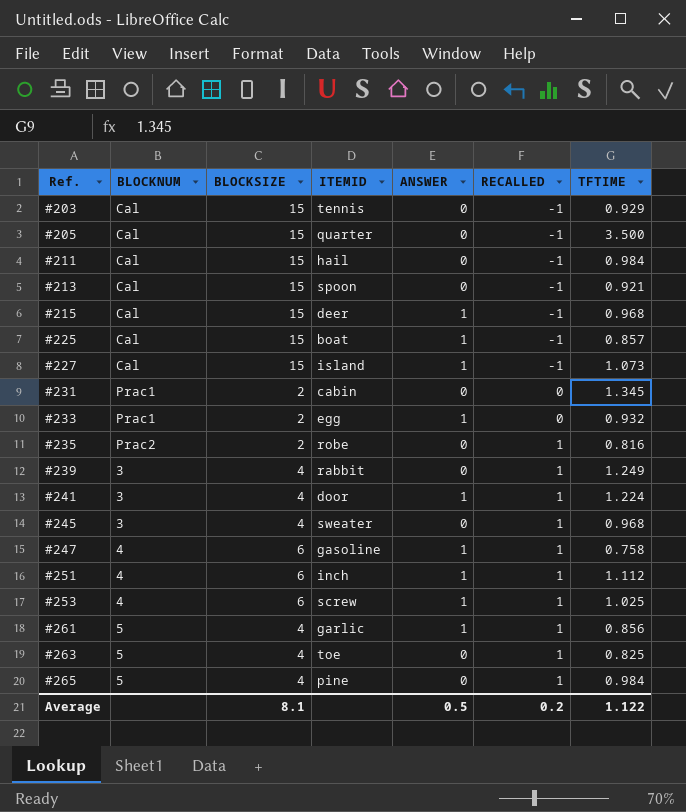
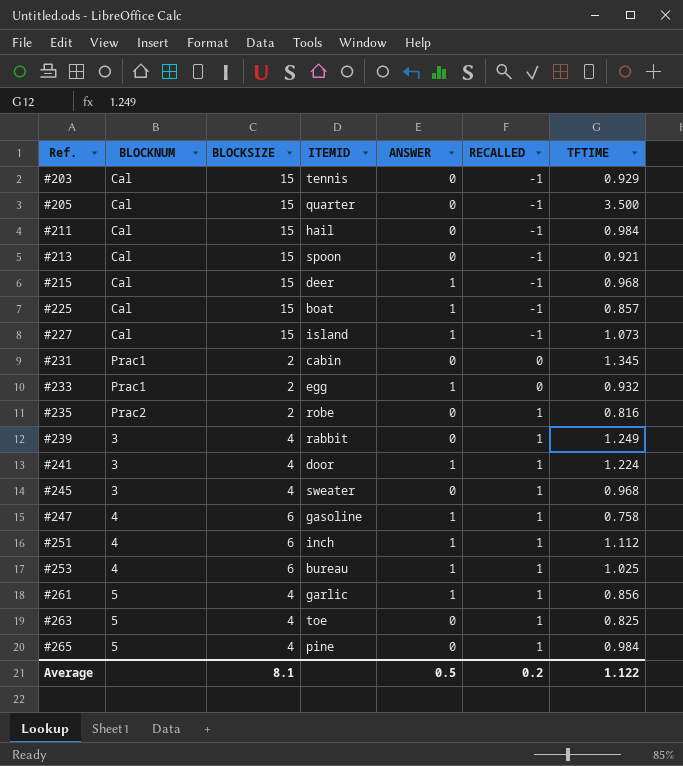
#253 | ITEMID: screw -> bureau

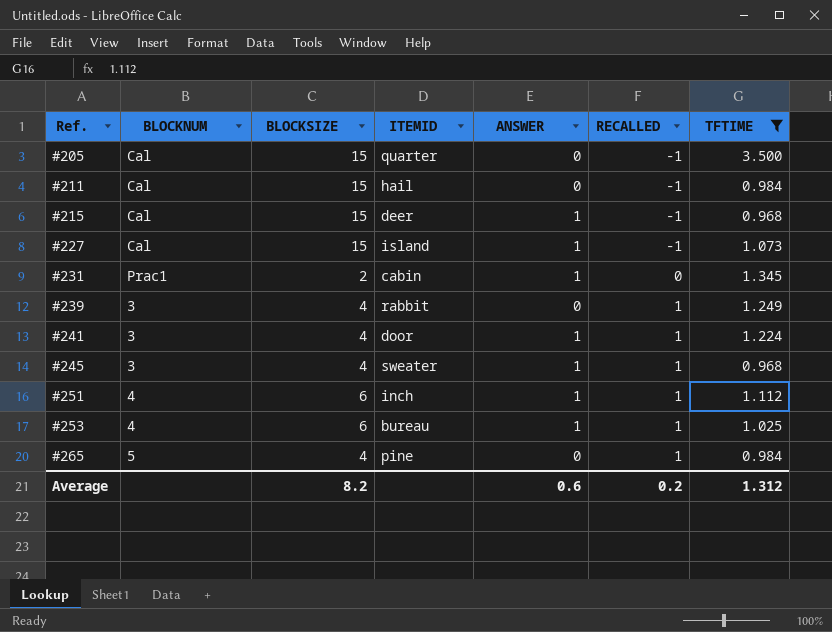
filter: none -> TFTIME >= 0.968
#231 | ANSWER: 0 -> 1
#245 | ANSWER: 0 -> 1
Average | BLOCKSIZE: 8.1 -> 8.2
Average | ANSWER: 0.5 -> 0.6
Average | TFTIME: 1.122 -> 1.312

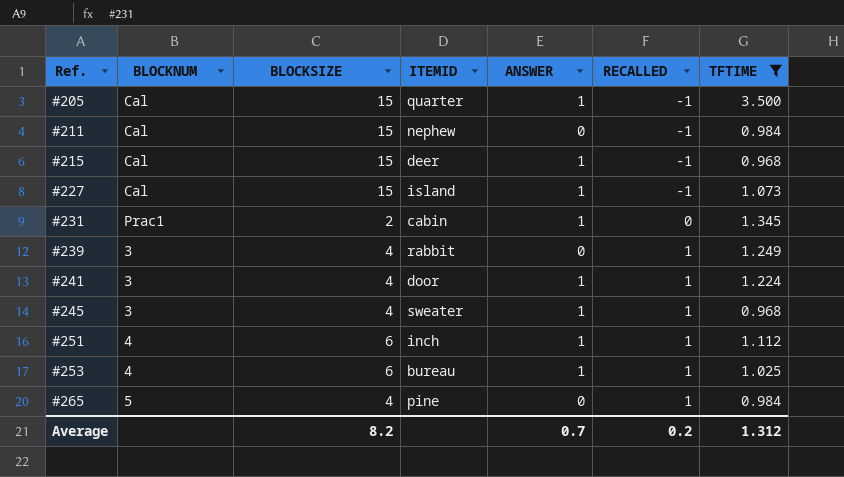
#205 | ANSWER: 0 -> 1
#211 | ITEMID: hail -> nephew
Average | ANSWER: 0.6 -> 0.7

